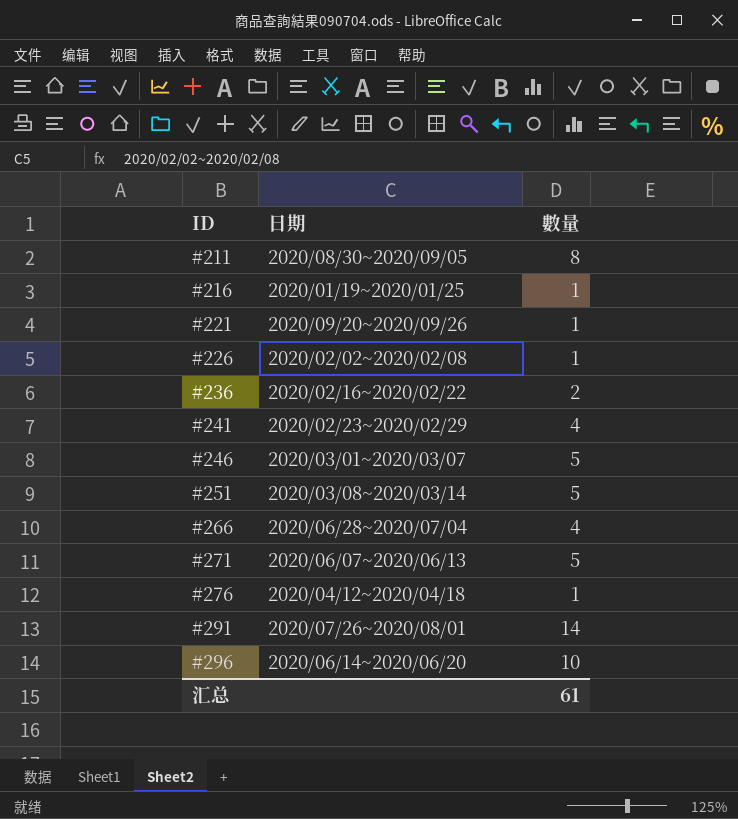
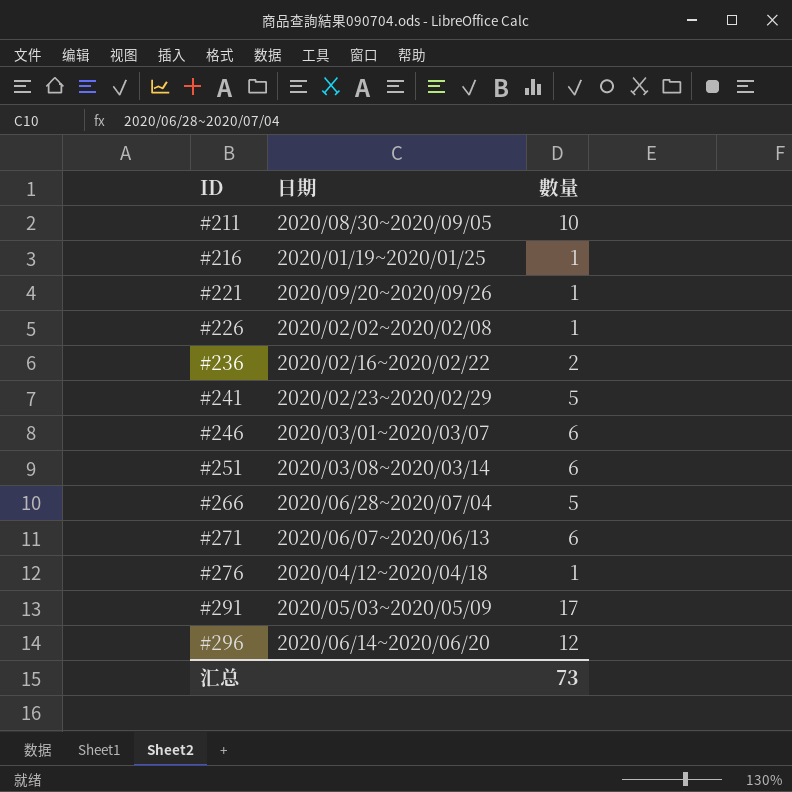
#211 | 數量: 8 -> 10
#241 | 數量: 4 -> 5
#246 | 數量: 5 -> 6
#251 | 數量: 5 -> 6
#266 | 數量: 4 -> 5
#271 | 數量: 5 -> 6
#291 | 日期: 2020/07/26~2020/08/01 -> 2020/05/03~2020/05/09
#291 | 數量: 14 -> 17
#296 | 數量: 10 -> 12
汇总 | 數量: 61 -> 73

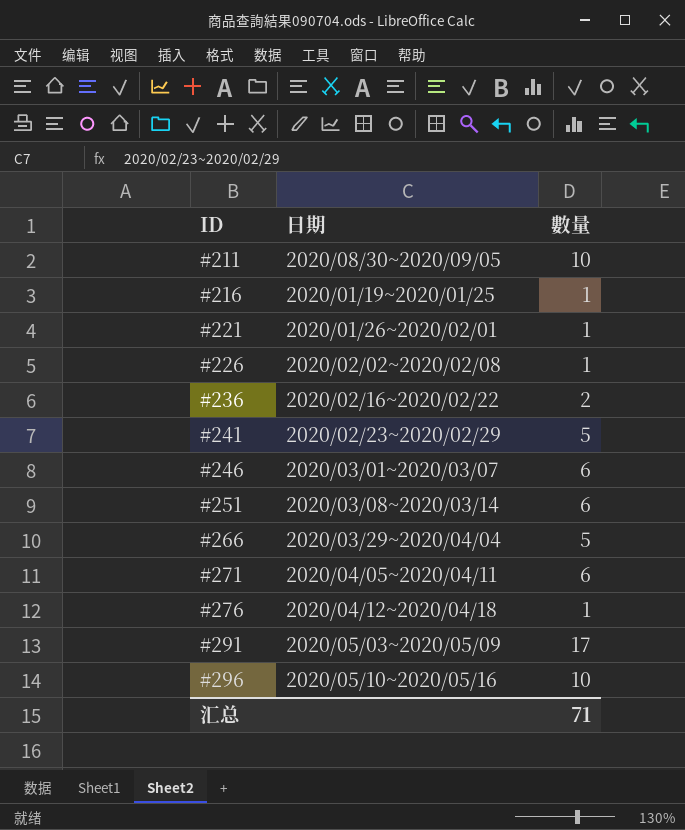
#221 | 日期: 2020/09/20~2020/09/26 -> 2020/01/26~2020/02/01
#266 | 日期: 2020/06/28~2020/07/04 -> 2020/03/29~2020/04/04
#271 | 日期: 2020/06/07~2020/06/13 -> 2020/04/05~2020/04/11
#296 | 日期: 2020/06/14~2020/06/20 -> 2020/05/10~2020/05/16
#296 | 數量: 12 -> 10
汇总 | 數量: 73 -> 71

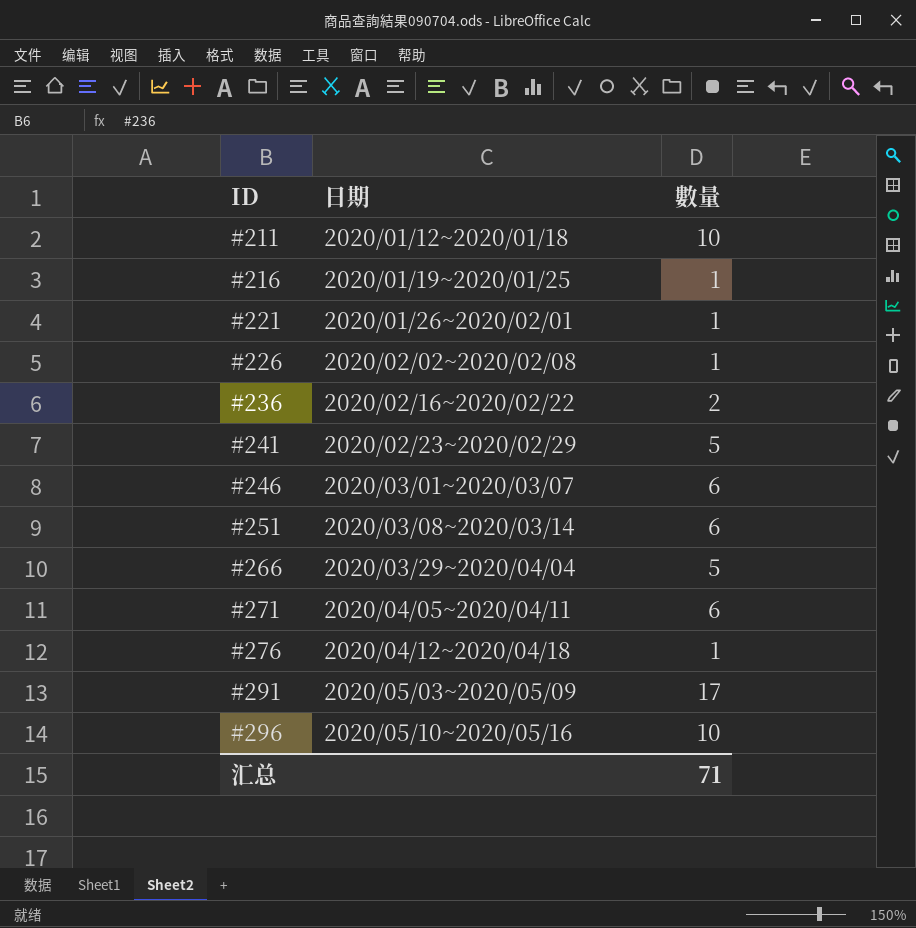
#211 | 日期: 2020/08/30~2020/09/05 -> 2020/01/12~2020/01/18

